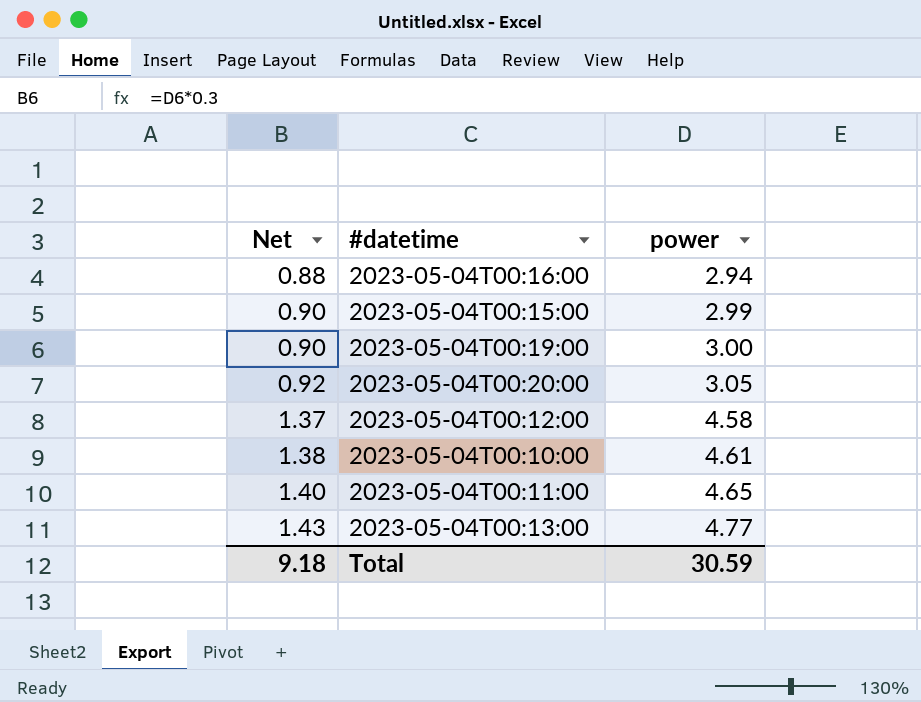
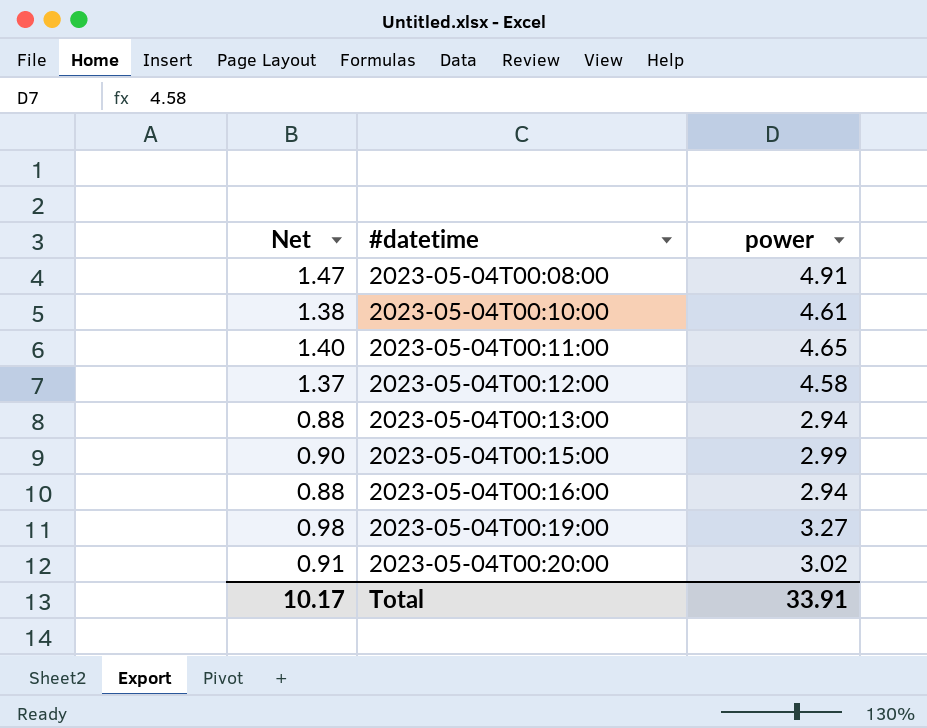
row order: Net ascending -> #datetime ascending
row 2023-05-04T00:08:00: none -> 1.47 | 4.91
2023-05-04T00:13:00 | Net: 1.43 -> 0.88
2023-05-04T00:13:00 | power: 4.77 -> 2.94
2023-05-04T00:19:00 | Net: 0.90 -> 0.98
2023-05-04T00:19:00 | power: 3.00 -> 3.27
2023-05-04T00:20:00 | Net: 0.92 -> 0.91
2023-05-04T00:20:00 | power: 3.05 -> 3.02
Total | Net: 9.18 -> 10.17
Total | power: 30.59 -> 33.91

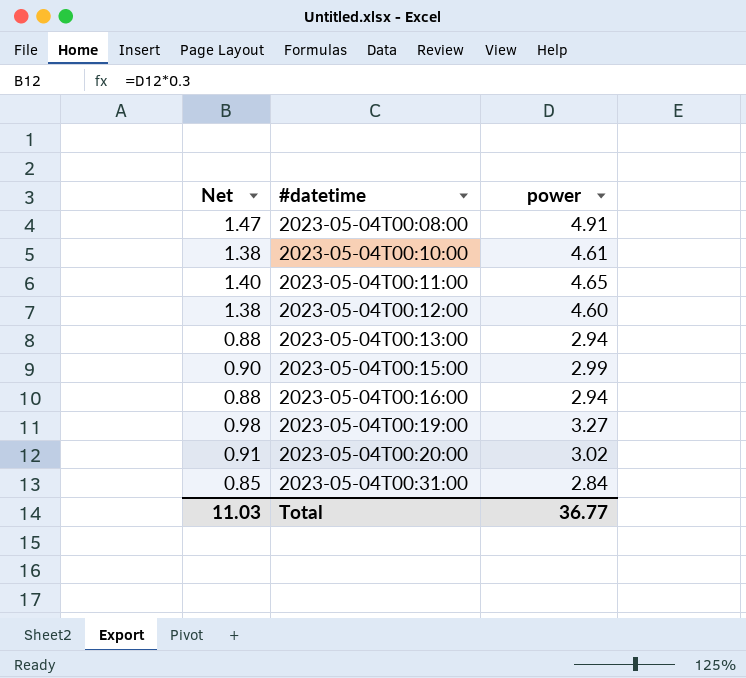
2023-05-04T00:12:00 | Net: 1.37 -> 1.38
2023-05-04T00:12:00 | power: 4.58 -> 4.60
row 2023-05-04T00:31:00: none -> 0.85 | 2.84
Total | Net: 10.17 -> 11.03
Total | power: 33.91 -> 36.77

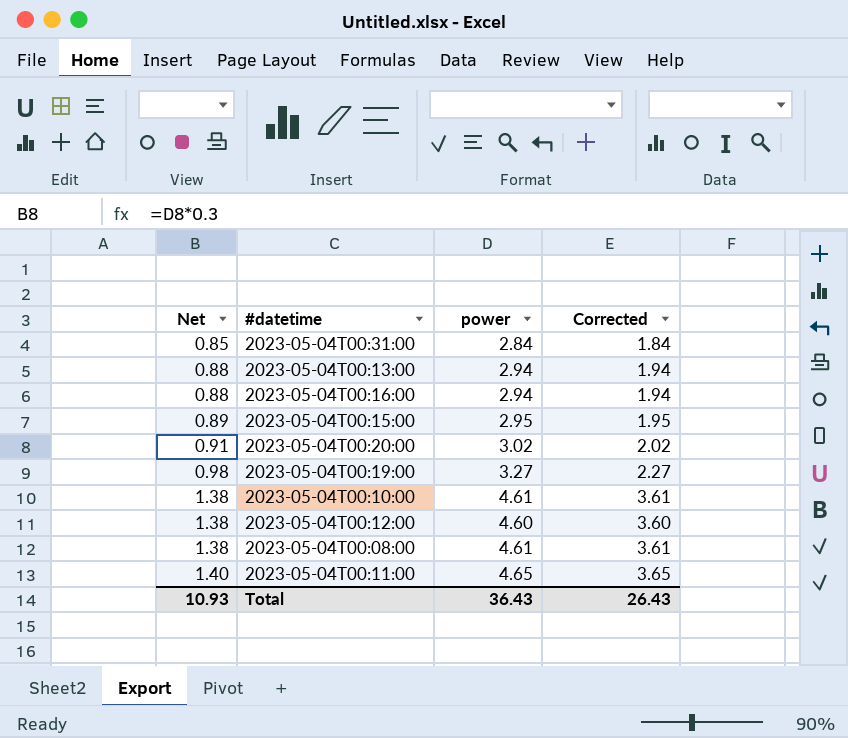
row order: #datetime ascending -> Net ascending
column Corrected | formula: none -> [power] - 1
2023-05-04T00:15:00 | Net: 0.90 -> 0.89
2023-05-04T00:15:00 | power: 2.99 -> 2.95
2023-05-04T00:08:00 | Net: 1.47 -> 1.38
2023-05-04T00:08:00 | power: 4.91 -> 4.61
Total | Net: 11.03 -> 10.93
Total | power: 36.77 -> 36.43

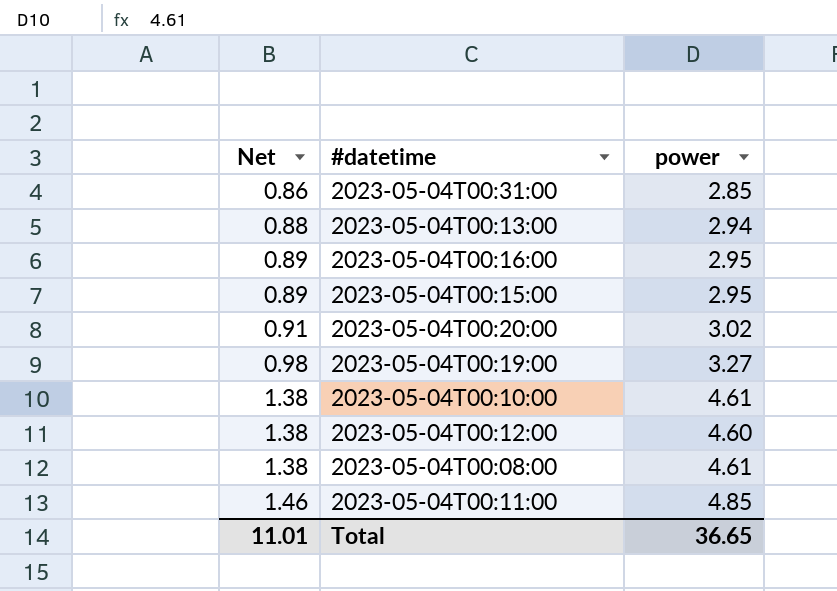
column Corrected | formula: [power] - 1 -> none
2023-05-04T00:31:00 | Net: 0.85 -> 0.86
2023-05-04T00:31:00 | power: 2.84 -> 2.85
2023-05-04T00:16:00 | Net: 0.88 -> 0.89
2023-05-04T00:16:00 | power: 2.94 -> 2.95
2023-05-04T00:11:00 | Net: 1.40 -> 1.46
2023-05-04T00:11:00 | power: 4.65 -> 4.85
Total | Net: 10.93 -> 11.01
Total | power: 36.43 -> 36.65

